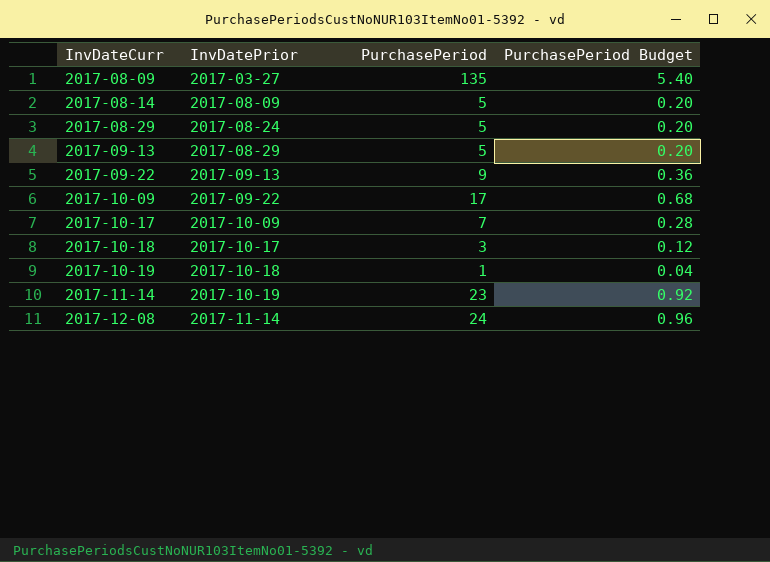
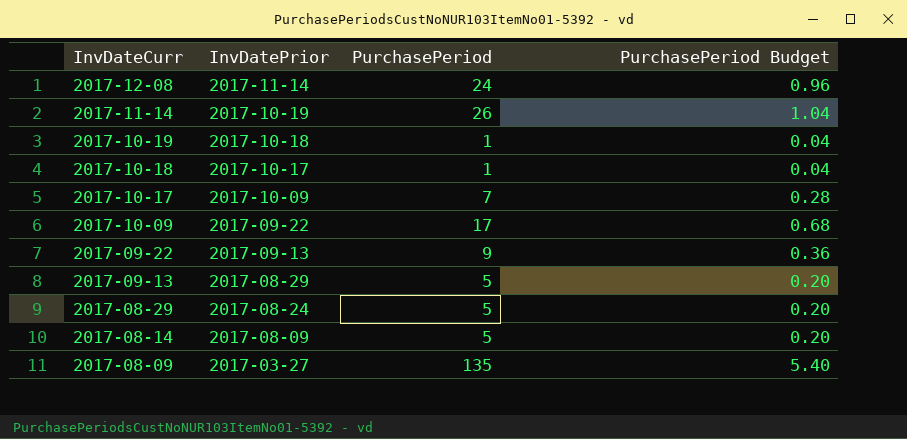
row order: InvDateCurr ascending -> InvDateCurr descending
2017-11-14 | PurchasePeriod: 23 -> 26
2017-11-14 | PurchasePeriod Budget: 0.92 -> 1.04
2017-10-18 | PurchasePeriod: 3 -> 1
2017-10-18 | PurchasePeriod Budget: 0.12 -> 0.04

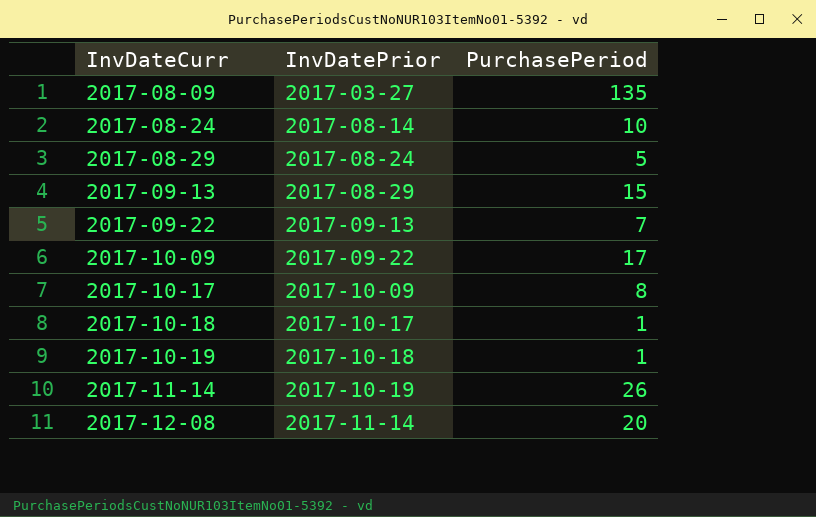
row order: InvDateCurr descending -> InvDateCurr ascending
column PurchasePeriod Budget | formula: [PurchasePeriod] * 0.04 -> none
row 2017-08-14: 2017-08-09 | 5 | 0.20 -> none
row 2017-08-24: none -> 2017-08-14 | 10
2017-09-13 | PurchasePeriod: 5 -> 15
2017-09-22 | PurchasePeriod: 9 -> 7
2017-10-17 | PurchasePeriod: 7 -> 8
2017-12-08 | PurchasePeriod: 24 -> 20

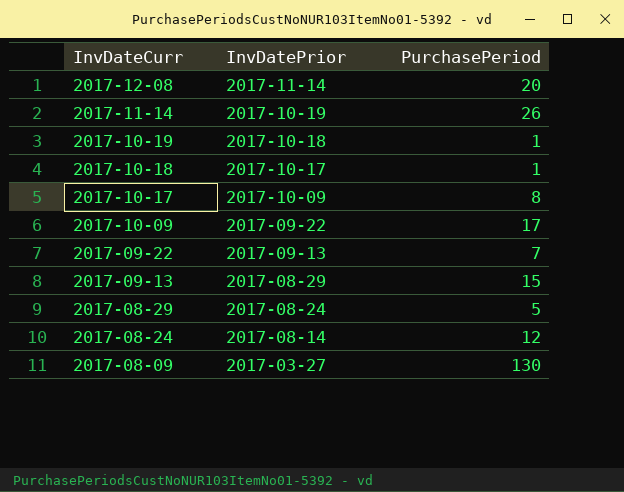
row order: InvDateCurr ascending -> InvDateCurr descending
2017-08-24 | PurchasePeriod: 10 -> 12
2017-08-09 | PurchasePeriod: 135 -> 130

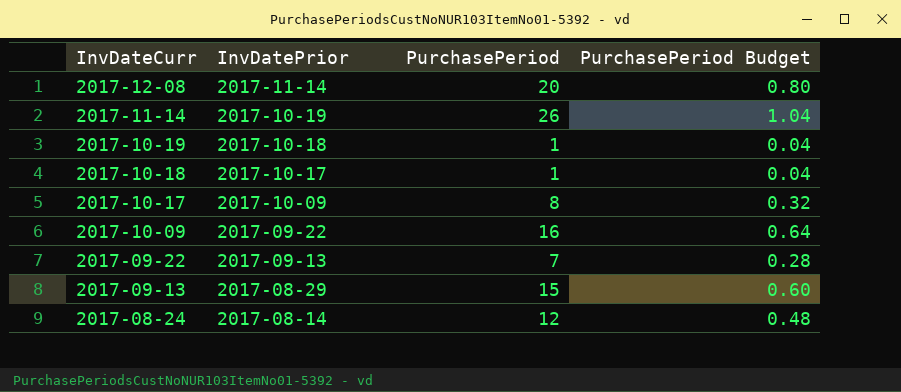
column PurchasePeriod Budget | formula: none -> [PurchasePeriod] * 0.04
row 2017-08-29: 2017-08-24 | 5 -> none
row 2017-08-09: 2017-03-27 | 130 -> none
2017-10-09 | PurchasePeriod: 17 -> 16

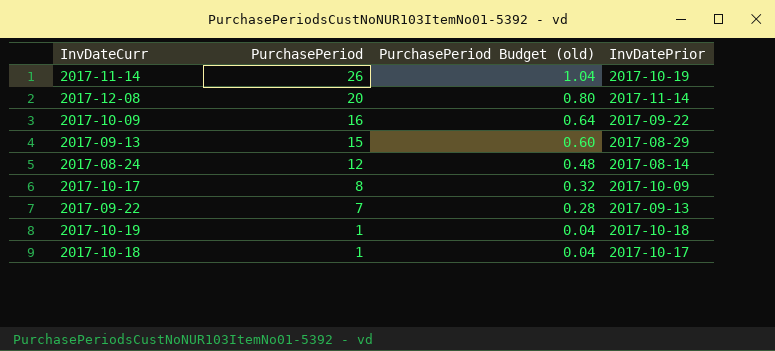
row order: InvDateCurr descending -> PurchasePeriod descending
column name: PurchasePeriod Budget -> PurchasePeriod Budget (old)
column InvDatePrior | position: 2 -> 4

